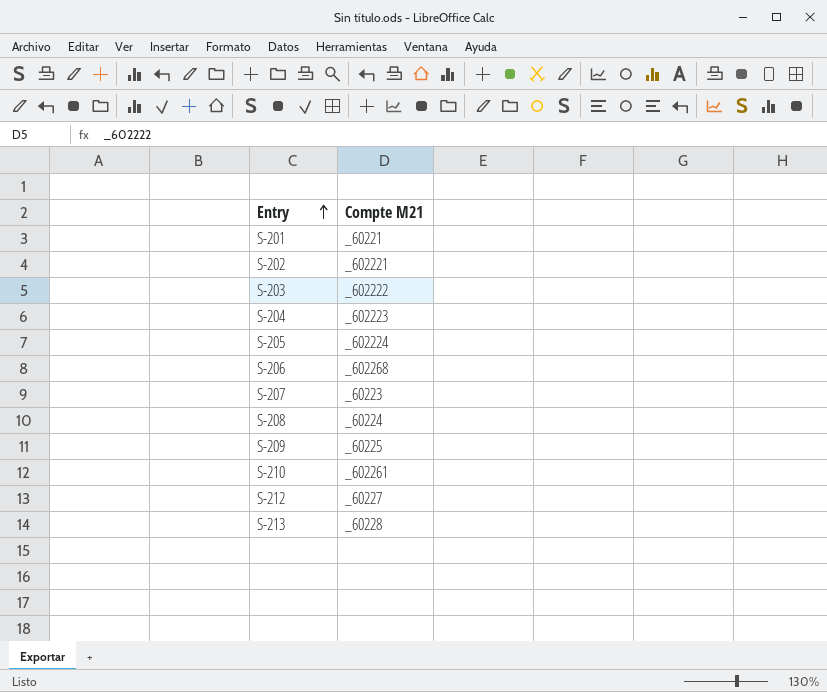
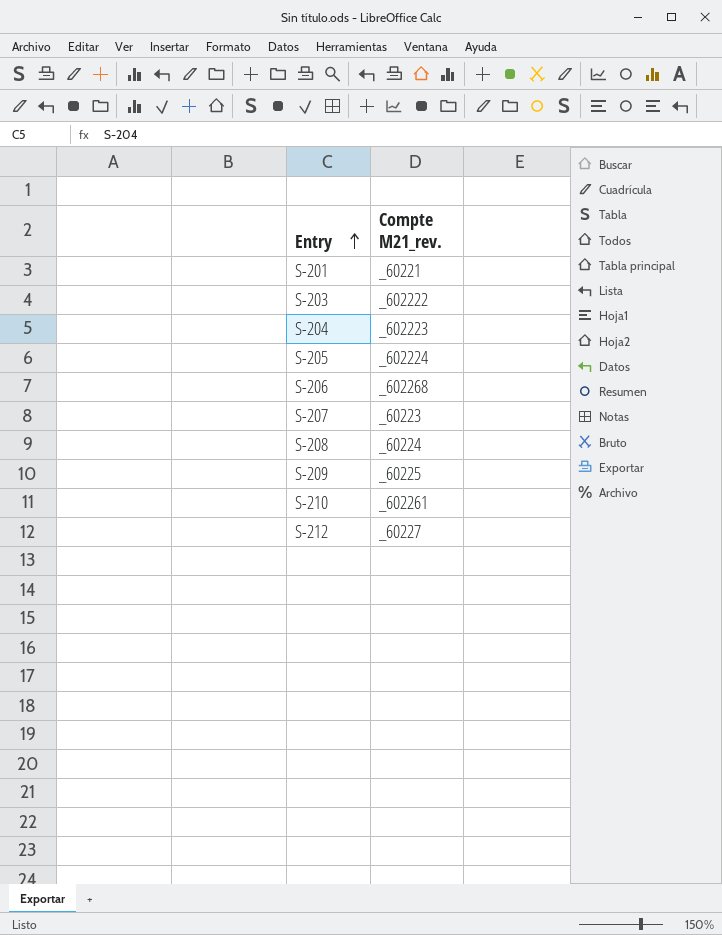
column name: Compte M21 -> Compte M21_rev.
row S-202: _602221 -> none
row S-213: _60228 -> none

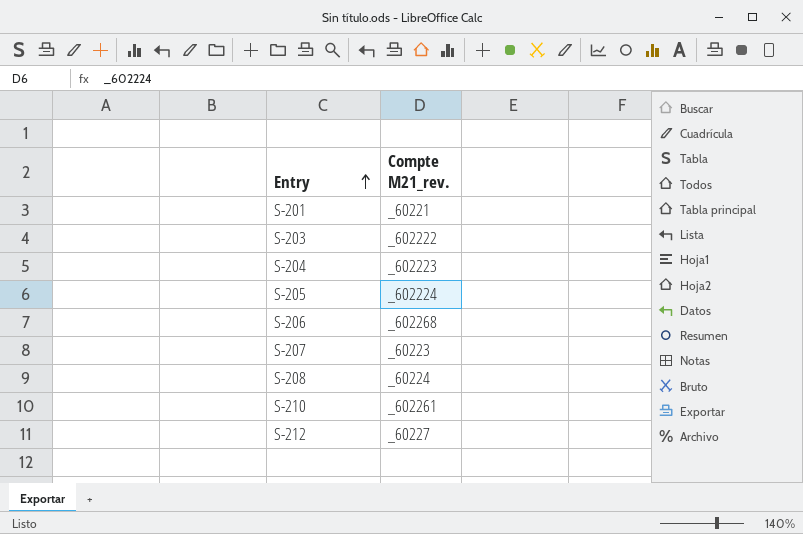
row S-209: _60225 -> none

